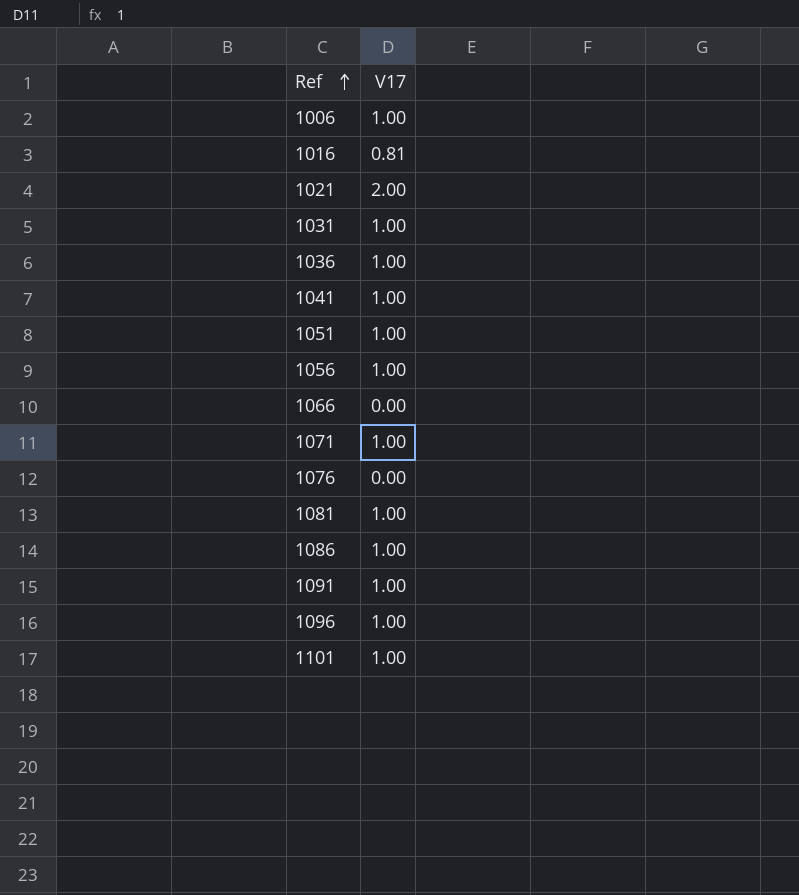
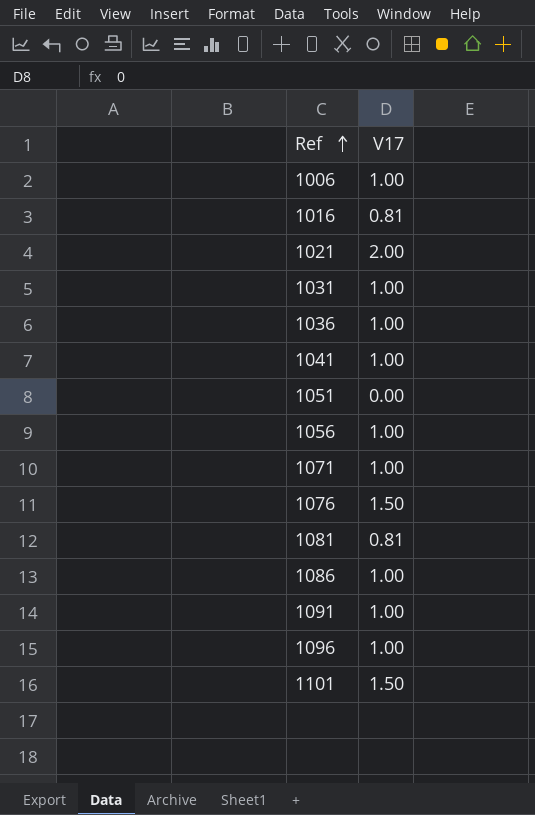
row 1066: 0.00 -> none
1051 | V17: 1.00 -> 0.00
1076 | V17: 0.00 -> 1.50
1081 | V17: 1.00 -> 0.81
1101 | V17: 1.00 -> 1.50

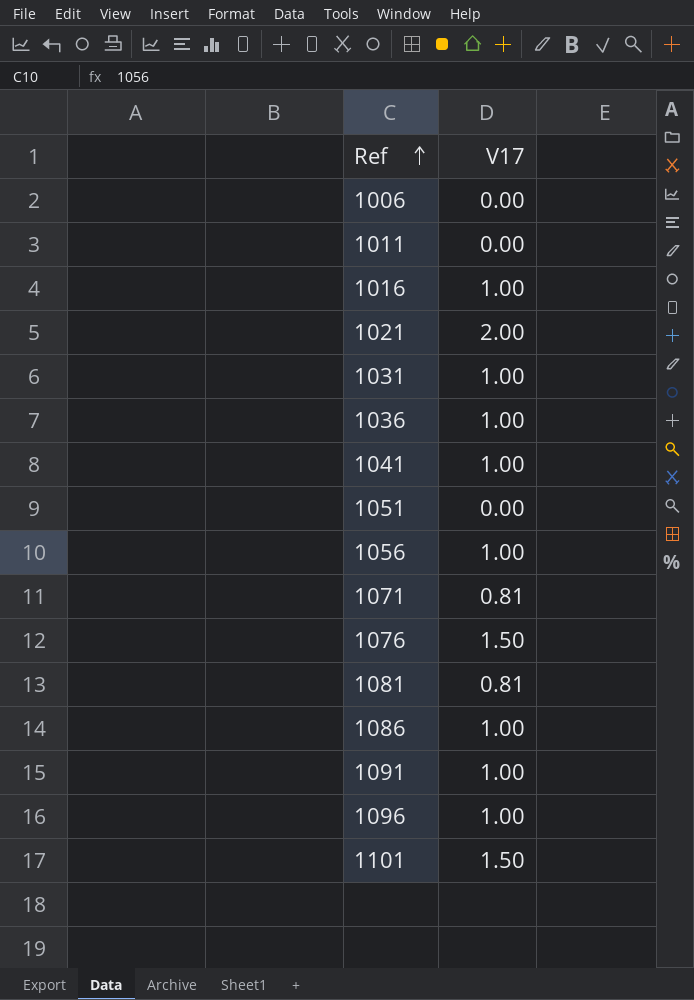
1006 | V17: 1.00 -> 0.00
row 1011: none -> 0.00
1016 | V17: 0.81 -> 1.00
1071 | V17: 1.00 -> 0.81

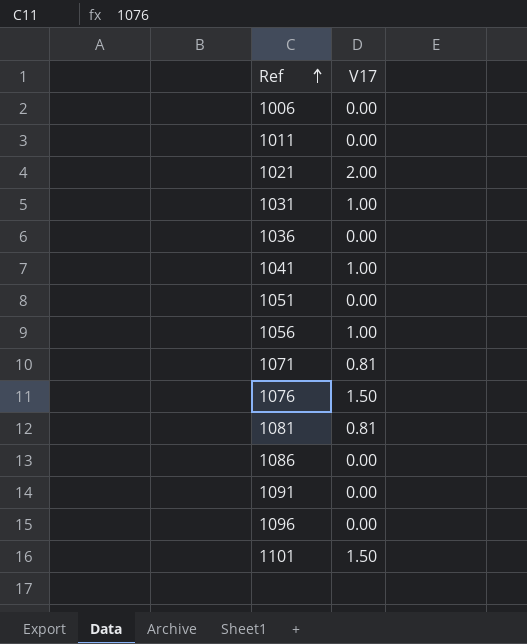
row 1016: 1.00 -> none
1036 | V17: 1.00 -> 0.00
1086 | V17: 1.00 -> 0.00
1091 | V17: 1.00 -> 0.00
1096 | V17: 1.00 -> 0.00

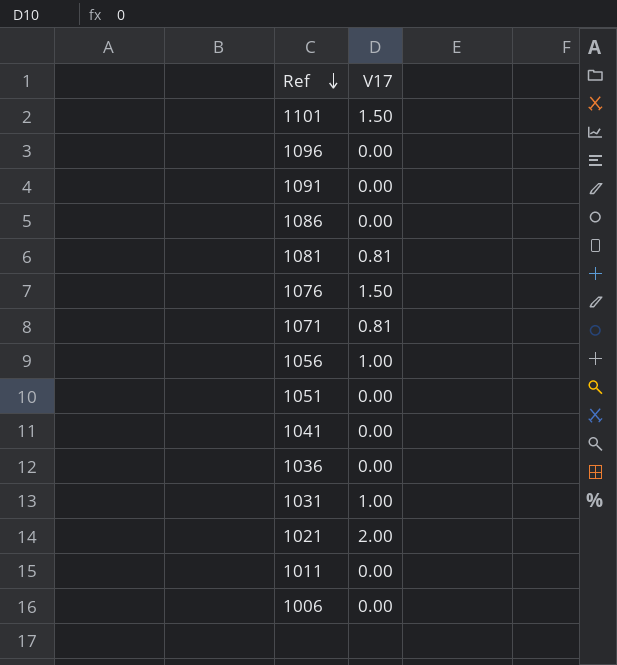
row order: Ref ascending -> Ref descending
1041 | V17: 1.00 -> 0.00

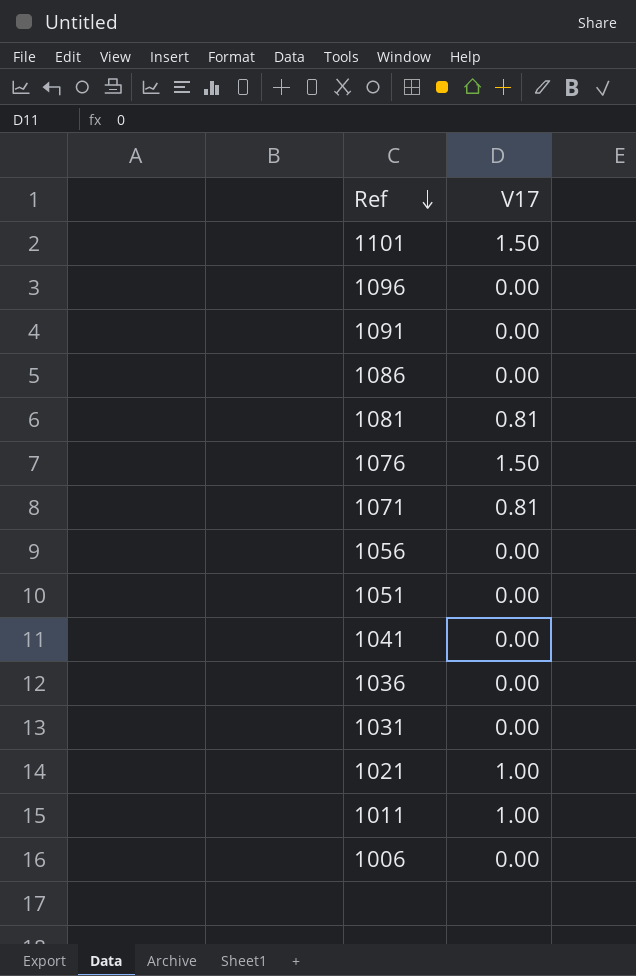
1056 | V17: 1.00 -> 0.00
1031 | V17: 1.00 -> 0.00
1021 | V17: 2.00 -> 1.00
1011 | V17: 0.00 -> 1.00

